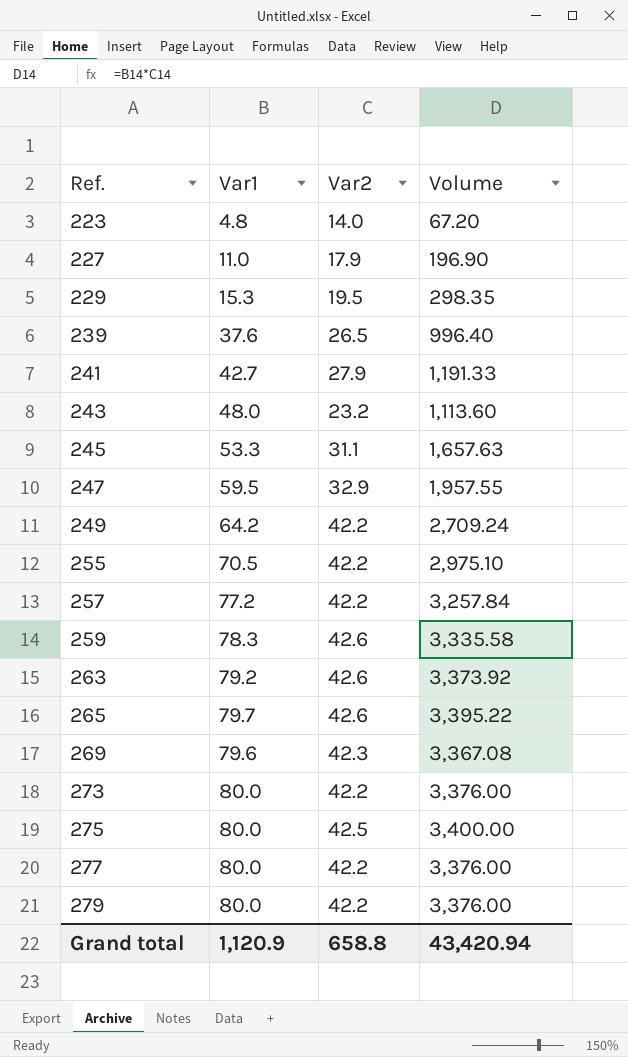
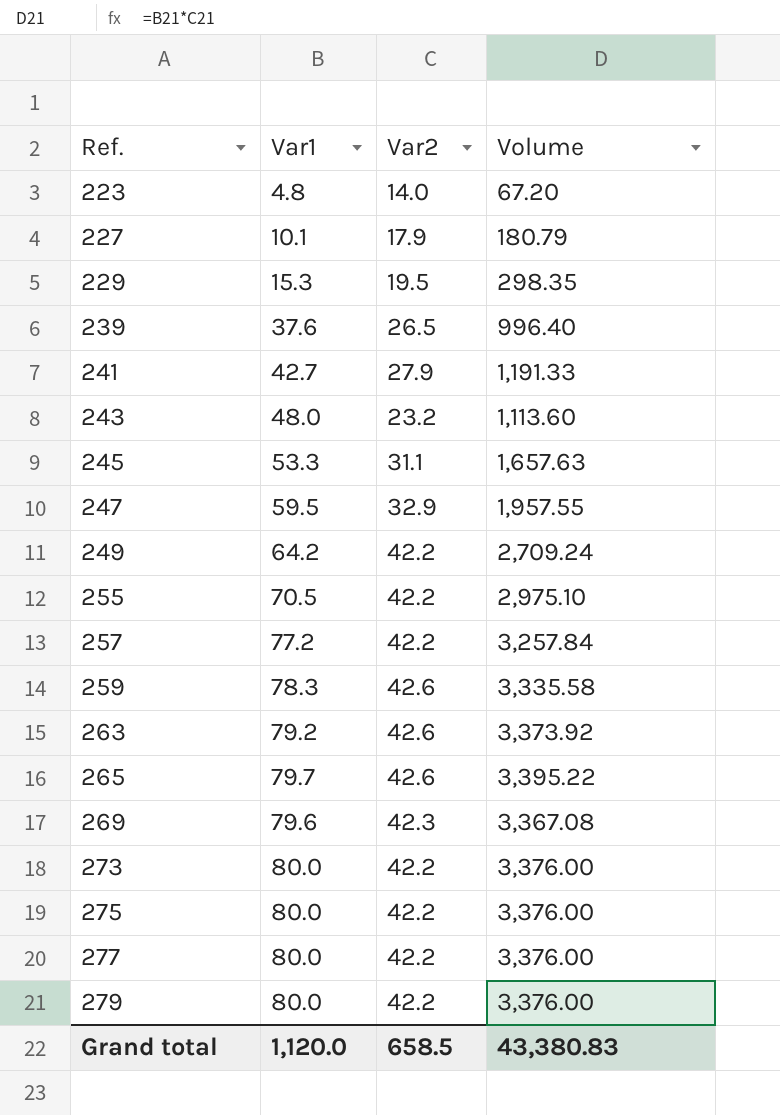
227 | Var1: 11.0 -> 10.1
227 | Volume: 196.90 -> 180.79
275 | Var2: 42.5 -> 42.2
275 | Volume: 3,400.00 -> 3,376.00
Grand total | Var1: 1,120.9 -> 1,120.0
Grand total | Var2: 658.8 -> 658.5
Grand total | Volume: 43,420.94 -> 43,380.83

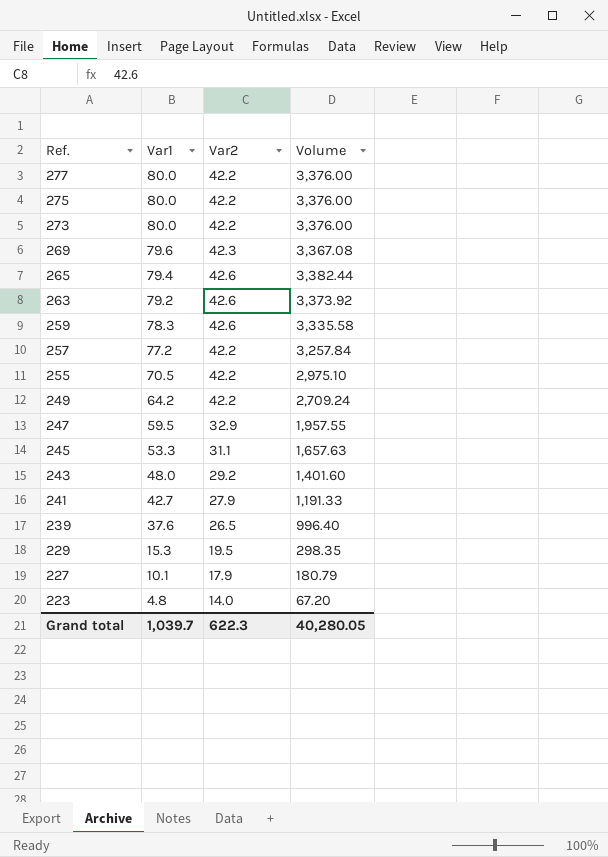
row order: Ref. ascending -> Ref. descending
row 279: 80.0 | 42.2 | 3,376.00 -> none
265 | Var1: 79.7 -> 79.4
265 | Volume: 3,395.22 -> 3,382.44
243 | Var2: 23.2 -> 29.2
243 | Volume: 1,113.60 -> 1,401.60
Grand total | Var1: 1,120.0 -> 1,039.7
Grand total | Var2: 658.5 -> 622.3
Grand total | Volume: 43,380.83 -> 40,280.05

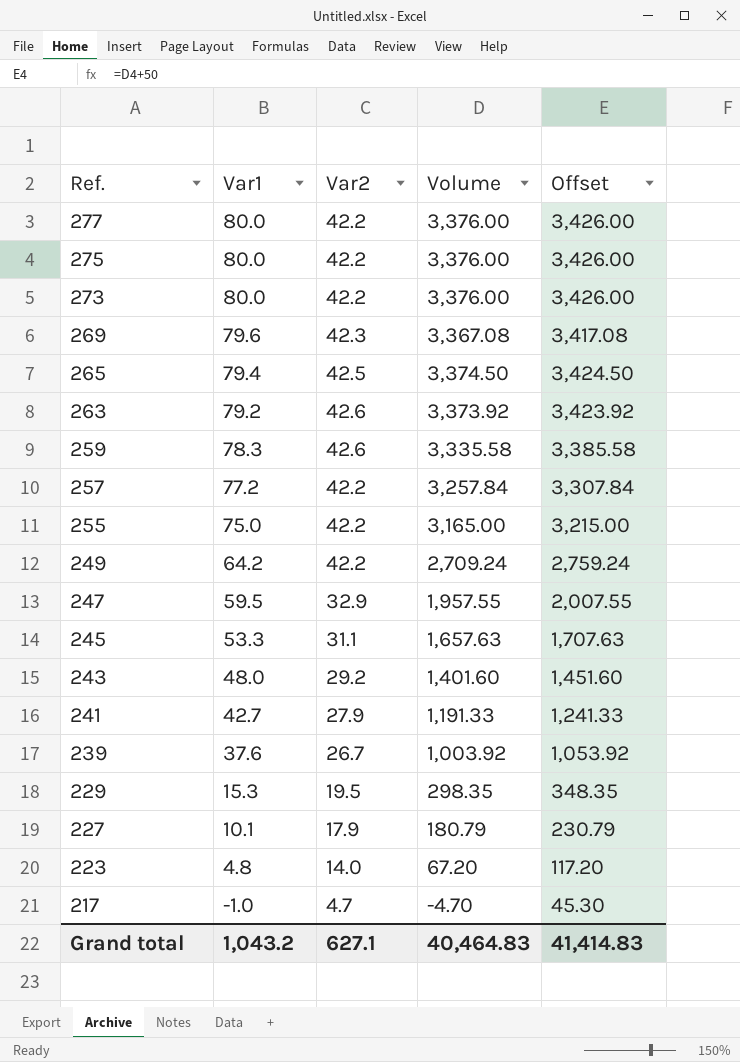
column Offset | formula: none -> [Volume] + 50
265 | Var2: 42.6 -> 42.5
265 | Volume: 3,382.44 -> 3,374.50
255 | Var1: 70.5 -> 75.0
255 | Volume: 2,975.10 -> 3,165.00
239 | Var2: 26.5 -> 26.7
239 | Volume: 996.40 -> 1,003.92
row 217: none -> -1.0 | 4.7 | -4.70 | 45.30
Grand total | Var1: 1,039.7 -> 1,043.2
Grand total | Var2: 622.3 -> 627.1
Grand total | Volume: 40,280.05 -> 40,464.83

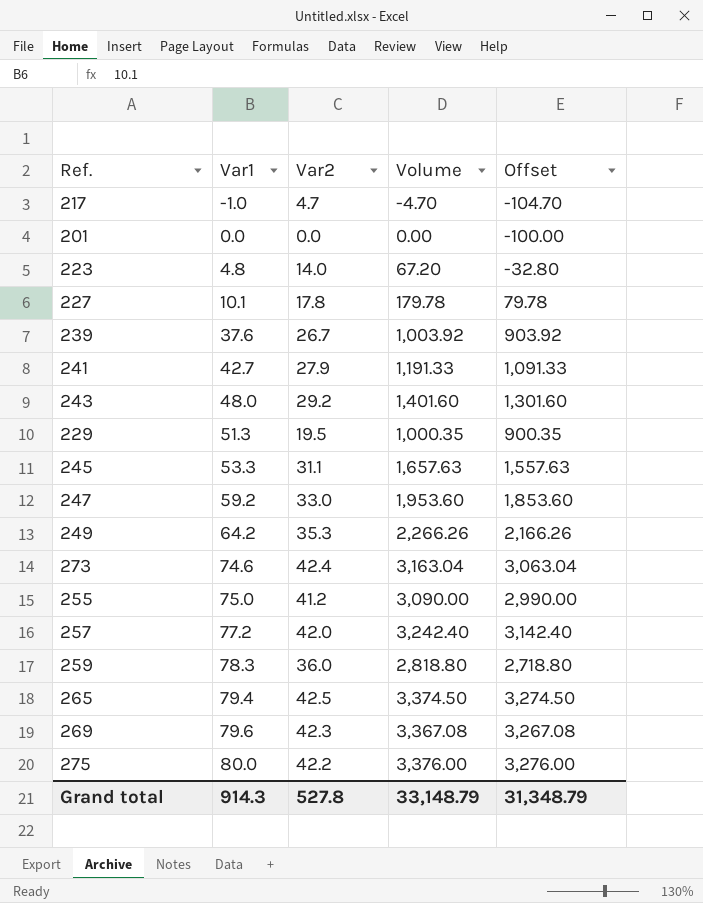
row order: Ref. descending -> Var1 ascending
column Offset | formula: [Volume] + 50 -> [Volume] - 100
row 277: 80.0 | 42.2 | 3,376.00 | 3,426.00 -> none
row 263: 79.2 | 42.6 | 3,373.92 | 3,423.92 -> none
row 201: none -> 0.0 | 0.0 | 0.00 | -100.00
227 | Var2: 17.9 -> 17.8
227 | Volume: 180.79 -> 179.78
229 | Var1: 15.3 -> 51.3
229 | Volume: 298.35 -> 1,000.35
247 | Var1: 59.5 -> 59.2
247 | Var2: 32.9 -> 33.0
247 | Volume: 1,957.55 -> 1,953.60
249 | Var2: 42.2 -> 35.3
249 | Volume: 2,709.24 -> 2,266.26
273 | Var1: 80.0 -> 74.6
273 | Var2: 42.2 -> 42.4
273 | Volume: 3,376.00 -> 3,163.04
255 | Var2: 42.2 -> 41.2
255 | Volume: 3,165.00 -> 3,090.00
257 | Var2: 42.2 -> 42.0
257 | Volume: 3,257.84 -> 3,242.40
259 | Var2: 42.6 -> 36.0
259 | Volume: 3,335.58 -> 2,818.80
Grand total | Var1: 1,043.2 -> 914.3
Grand total | Var2: 627.1 -> 527.8
Grand total | Volume: 40,464.83 -> 33,148.79
Grand total | Offset: 41,414.83 -> 31,348.79

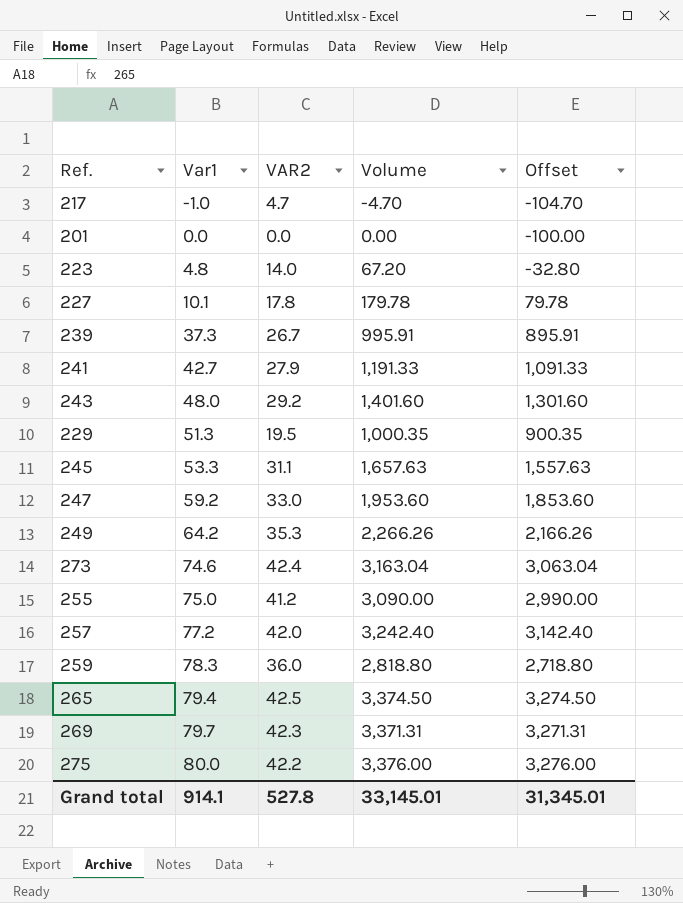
column name: Var2 -> VAR2
239 | Var1: 37.6 -> 37.3
239 | Volume: 1,003.92 -> 995.91
239 | Offset: 903.92 -> 895.91
269 | Var1: 79.6 -> 79.7
269 | Volume: 3,367.08 -> 3,371.31
269 | Offset: 3,267.08 -> 3,271.31
Grand total | Var1: 914.3 -> 914.1
Grand total | Volume: 33,148.79 -> 33,145.01
Grand total | Offset: 31,348.79 -> 31,345.01

